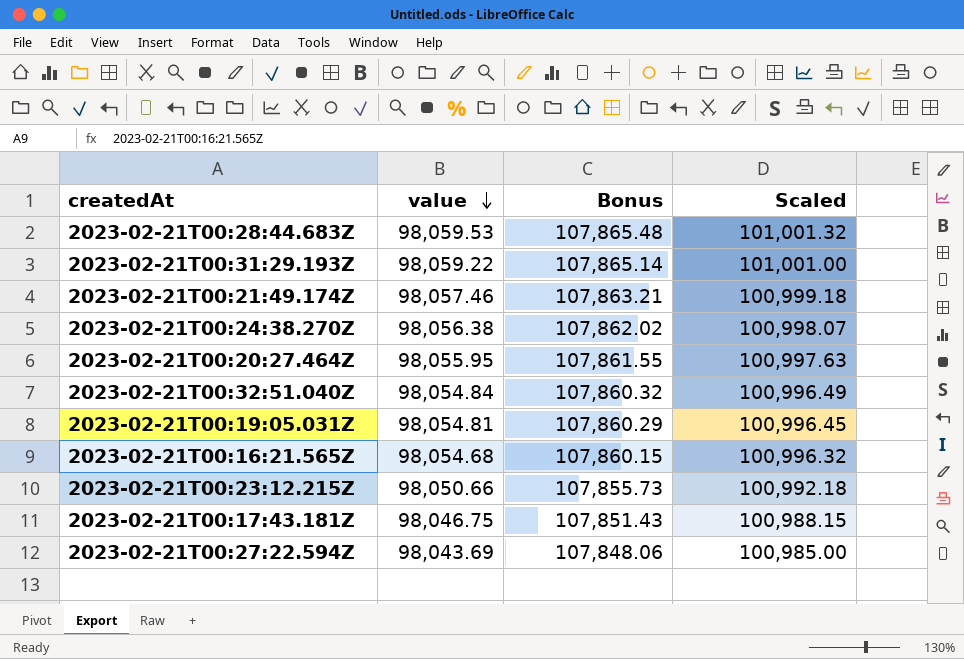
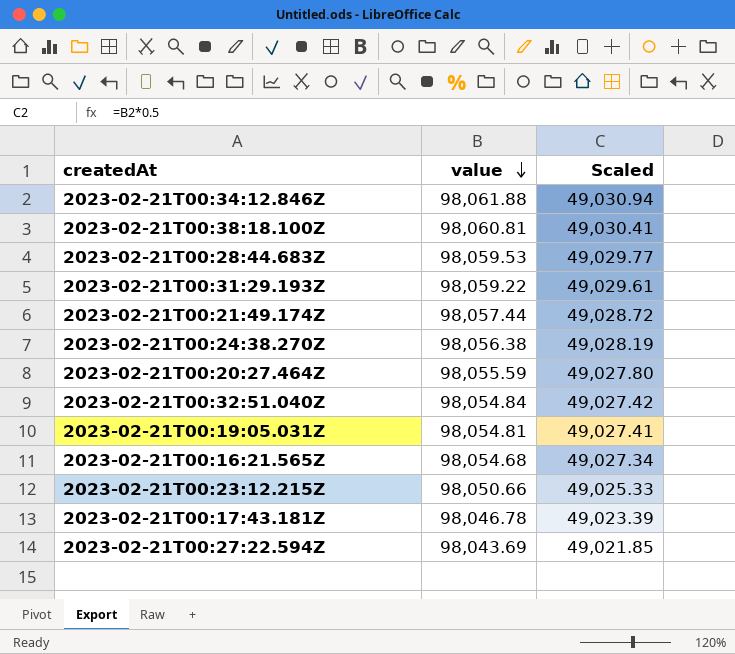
column Bonus | formula: [value] * 1.1 -> none
column Scaled | formula: [value] * 1.03 -> [value] * 0.5
row 2023-02-21T00:34:12.846Z: none -> 98,061.88 | 49,030.94
row 2023-02-21T00:38:18.100Z: none -> 98,060.81 | 49,030.41
2023-02-21T00:21:49.174Z | value: 98,057.46 -> 98,057.44
2023-02-21T00:20:27.464Z | value: 98,055.95 -> 98,055.59
2023-02-21T00:17:43.181Z | value: 98,046.75 -> 98,046.78

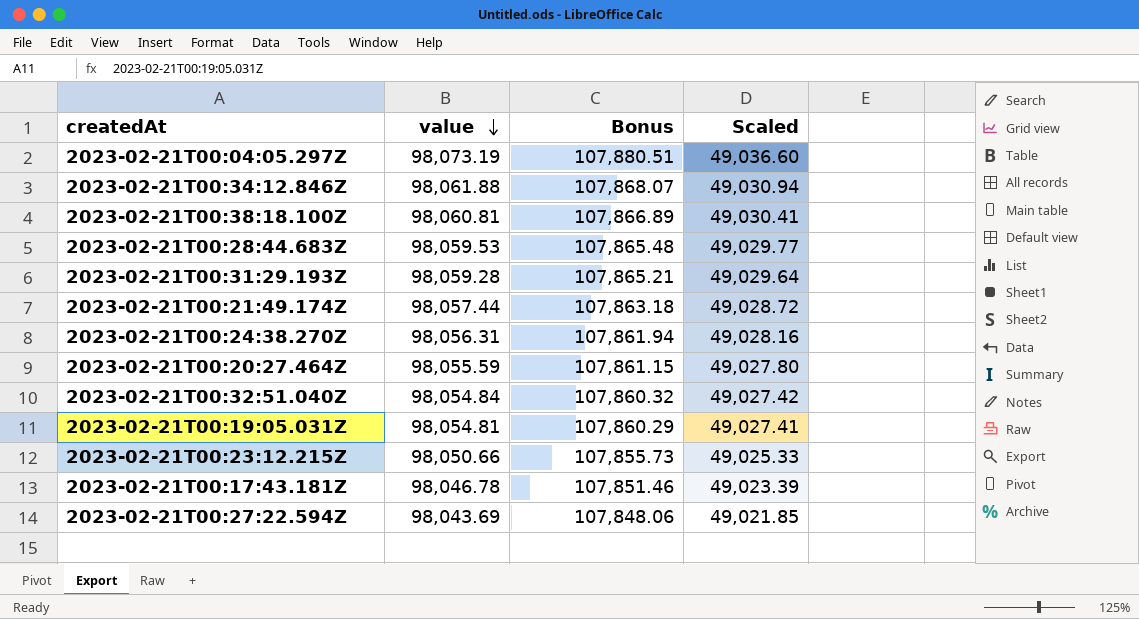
column Bonus | formula: none -> [value] * 1.1
row 2023-02-21T00:16:21.565Z: 98,054.68 | 49,027.34 -> none
row 2023-02-21T00:04:05.297Z: none -> 98,073.19 | 107,880.51 | 49,036.60
2023-02-21T00:31:29.193Z | value: 98,059.22 -> 98,059.28
2023-02-21T00:31:29.193Z | Scaled: 49,029.61 -> 49,029.64
2023-02-21T00:24:38.270Z | value: 98,056.38 -> 98,056.31
2023-02-21T00:24:38.270Z | Scaled: 49,028.19 -> 49,028.16

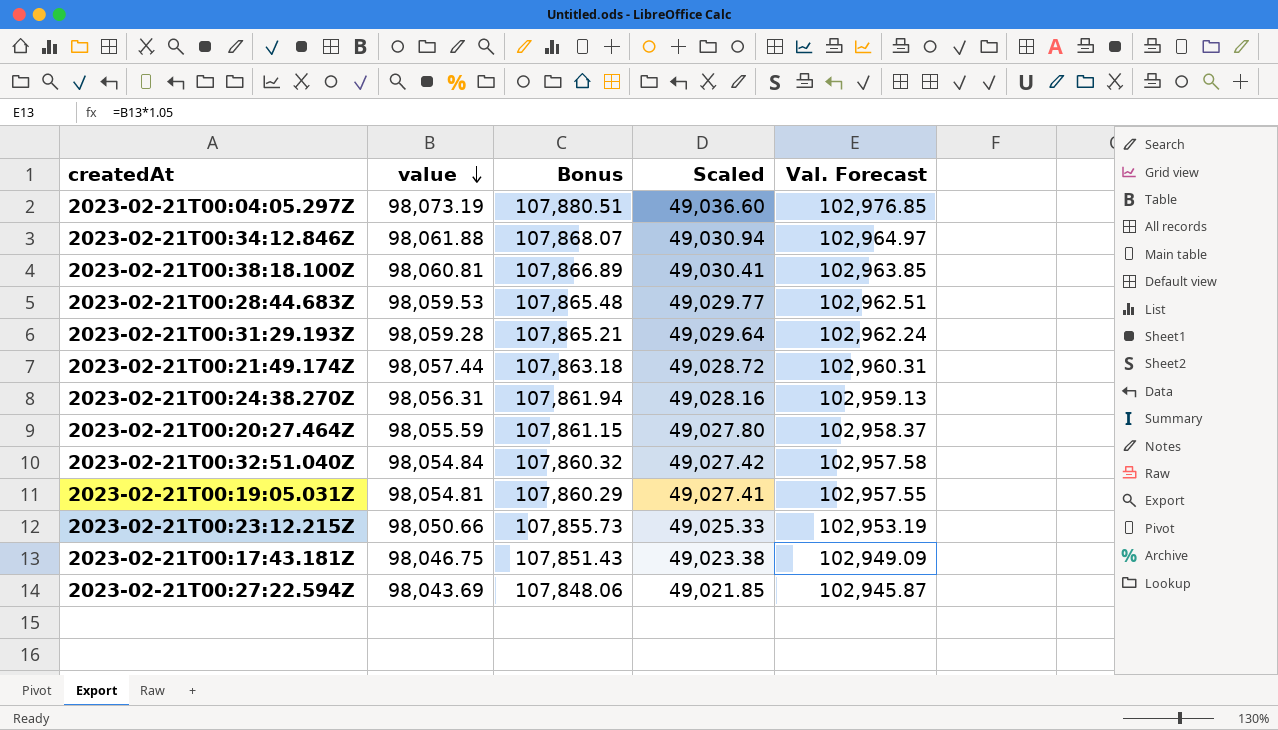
column Val. Forecast | formula: none -> [value] * 1.05
2023-02-21T00:17:43.181Z | value: 98,046.78 -> 98,046.75
2023-02-21T00:17:43.181Z | Bonus: 107,851.46 -> 107,851.43
2023-02-21T00:17:43.181Z | Scaled: 49,023.39 -> 49,023.38

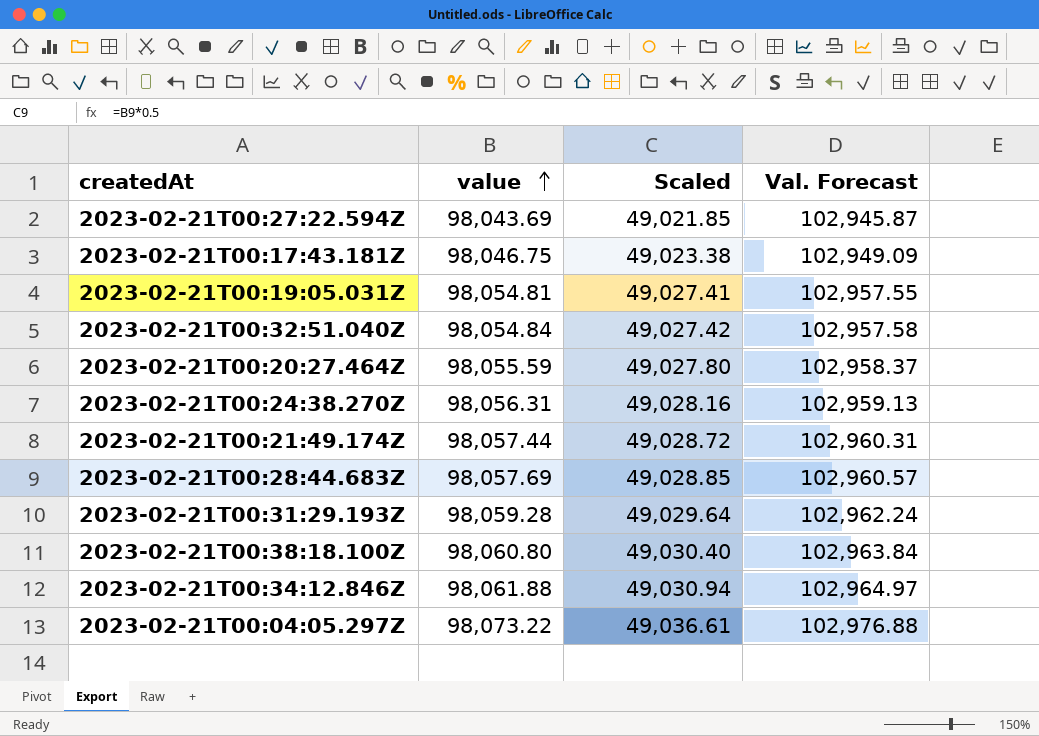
row order: value descending -> value ascending
column Bonus | formula: [value] * 1.1 -> none
row 2023-02-21T00:23:12.215Z: 98,050.66 | 107,855.73 | 49,025.33 | 102,953.19 -> none
2023-02-21T00:28:44.683Z | value: 98,059.53 -> 98,057.69
2023-02-21T00:28:44.683Z | Scaled: 49,029.77 -> 49,028.85
2023-02-21T00:28:44.683Z | Val. Forecast: 102,962.51 -> 102,960.57
2023-02-21T00:38:18.100Z | value: 98,060.81 -> 98,060.80
2023-02-21T00:38:18.100Z | Scaled: 49,030.41 -> 49,030.40
2023-02-21T00:38:18.100Z | Val. Forecast: 102,963.85 -> 102,963.84
2023-02-21T00:04:05.297Z | value: 98,073.19 -> 98,073.22
2023-02-21T00:04:05.297Z | Scaled: 49,036.60 -> 49,036.61
2023-02-21T00:04:05.297Z | Val. Forecast: 102,976.85 -> 102,976.88

